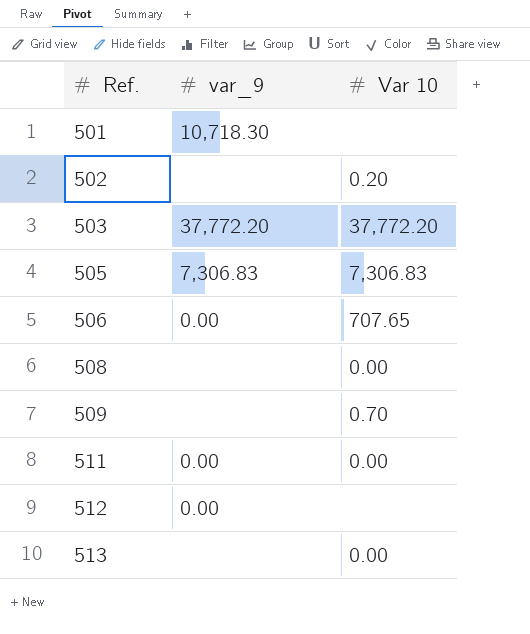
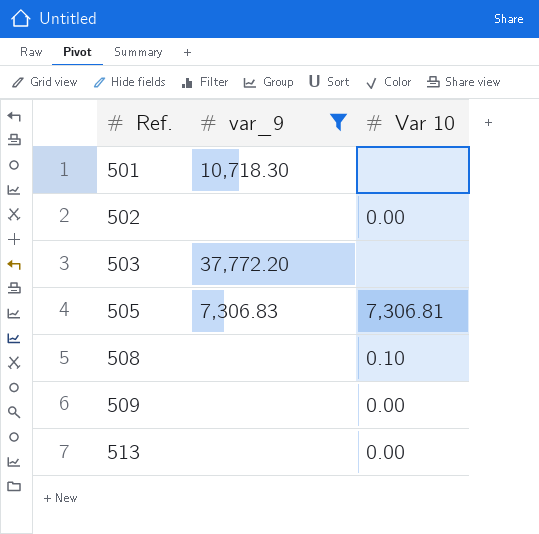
filter: none -> var_9 != 0.00
502 | Var 10: 0.20 -> 0.00
503 | Var 10: 37,772.20 -> none
505 | Var 10: 7,306.83 -> 7,306.81
508 | Var 10: 0.00 -> 0.10
509 | Var 10: 0.70 -> 0.00

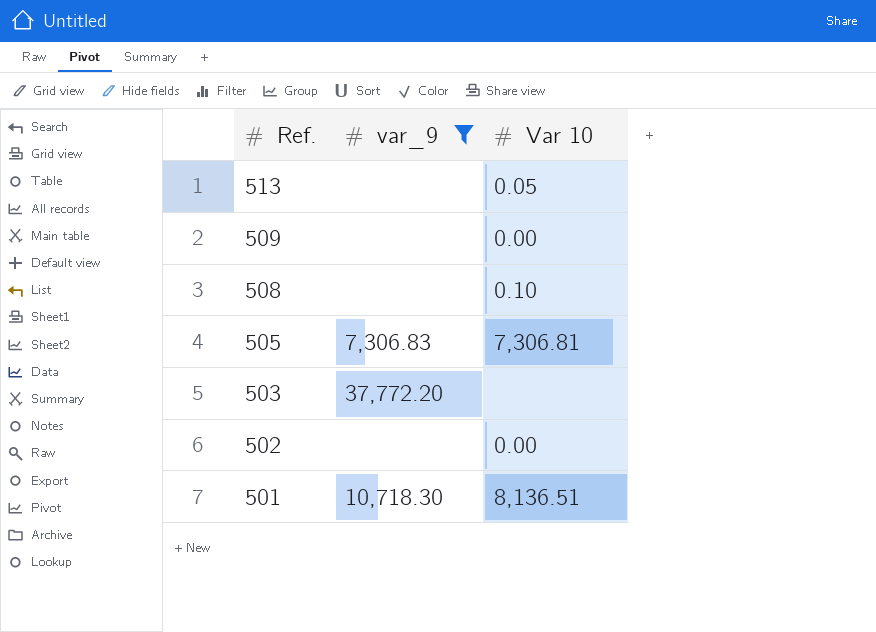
row order: Ref. ascending -> Ref. descending
513 | Var 10: 0.00 -> 0.05
501 | Var 10: none -> 8,136.51

